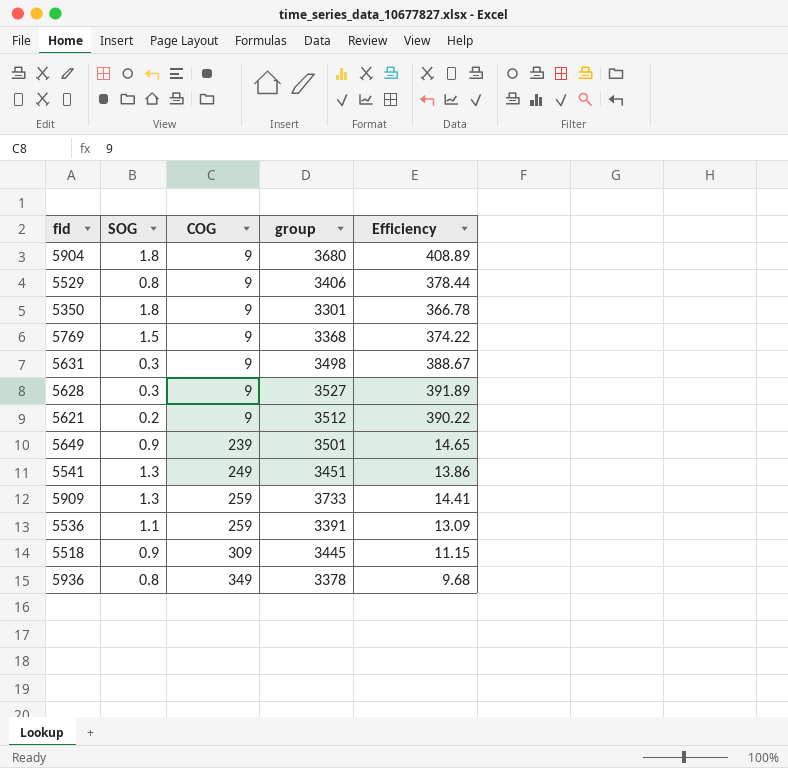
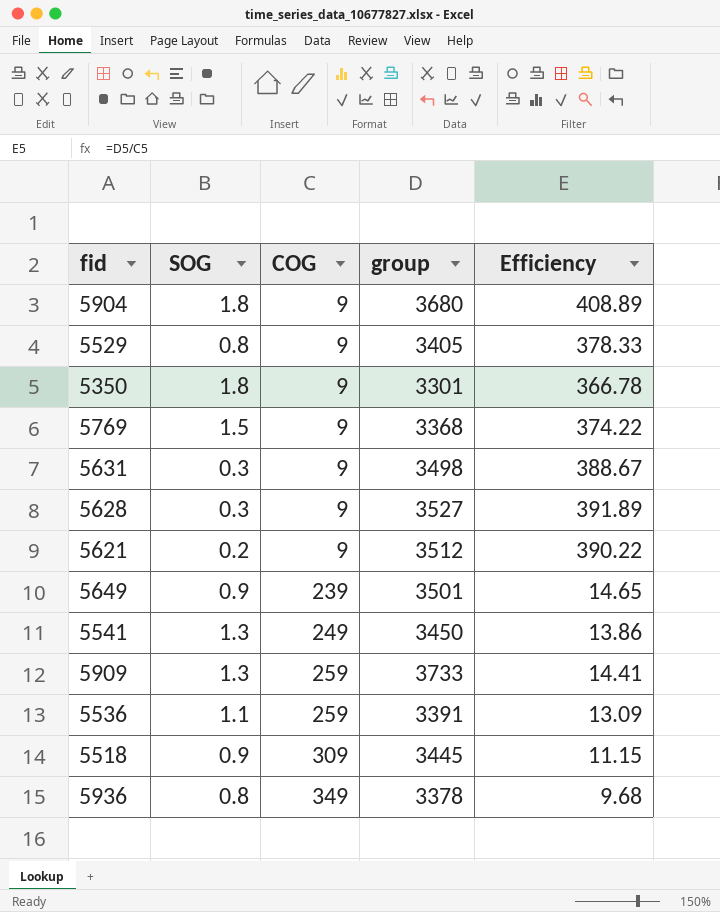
5529 | group: 3406 -> 3405
5529 | Efficiency: 378.44 -> 378.33
5541 | group: 3451 -> 3450

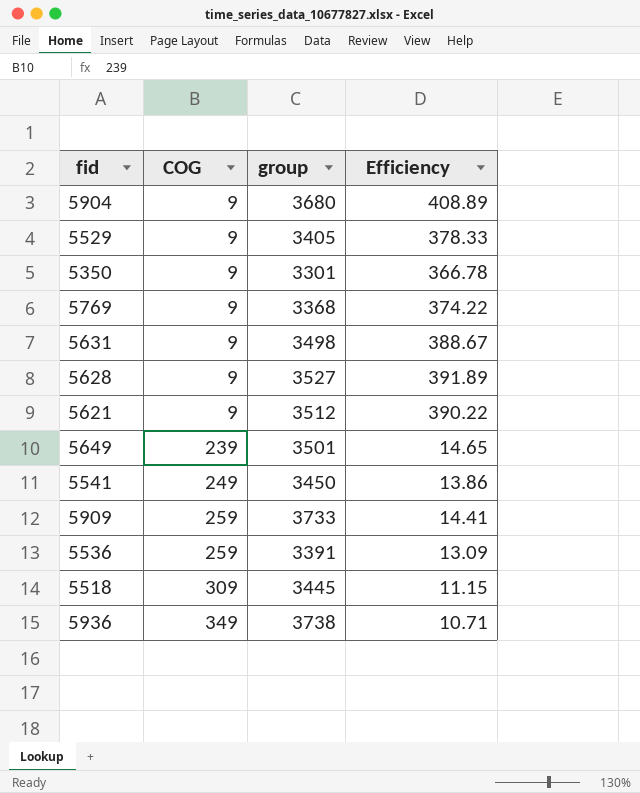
column SOG | position: 2 -> none
5936 | group: 3378 -> 3738
5936 | Efficiency: 9.68 -> 10.71

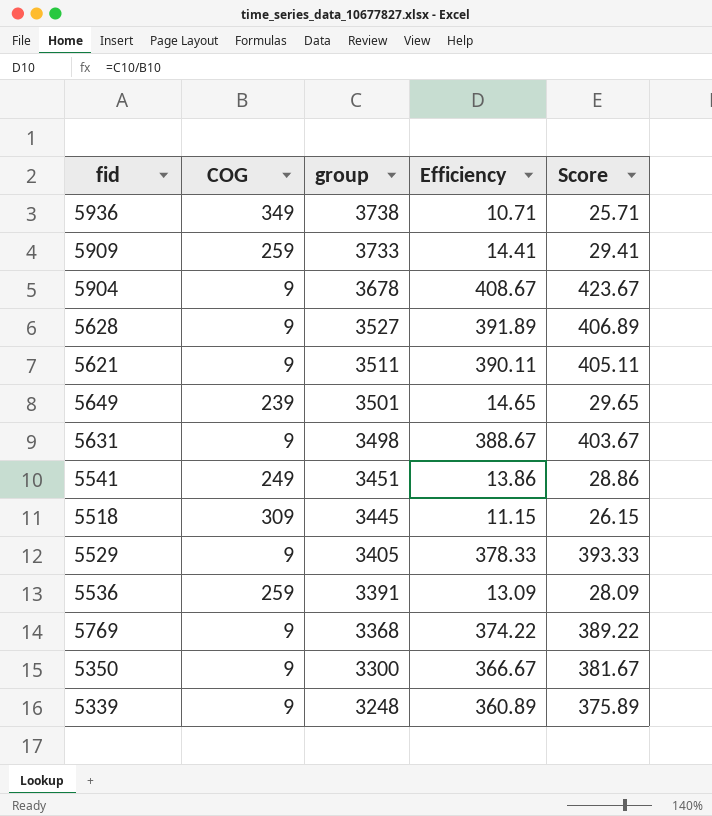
row order: COG ascending -> group descending
column Score | formula: none -> [Efficiency] + 15
5904 | group: 3680 -> 3678
5904 | Efficiency: 408.89 -> 408.67
5621 | group: 3512 -> 3511
5621 | Efficiency: 390.22 -> 390.11
5541 | group: 3450 -> 3451
5350 | group: 3301 -> 3300
5350 | Efficiency: 366.78 -> 366.67
row 5339: none -> 9 | 3248 | 360.89 | 375.89

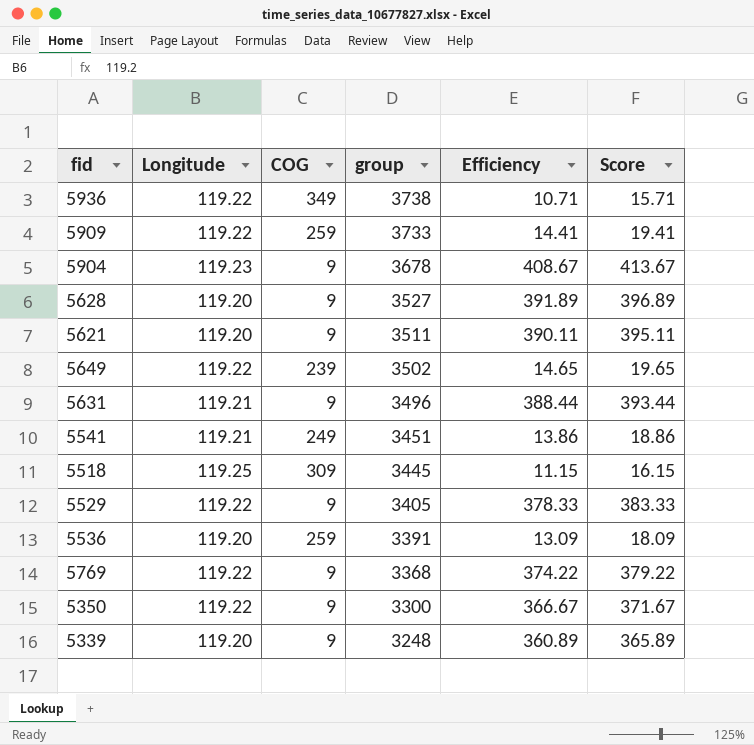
column Longitude | position: none -> 2
column Score | formula: [Efficiency] + 15 -> [Efficiency] + 5
5649 | group: 3501 -> 3502
5631 | group: 3498 -> 3496
5631 | Efficiency: 388.67 -> 388.44

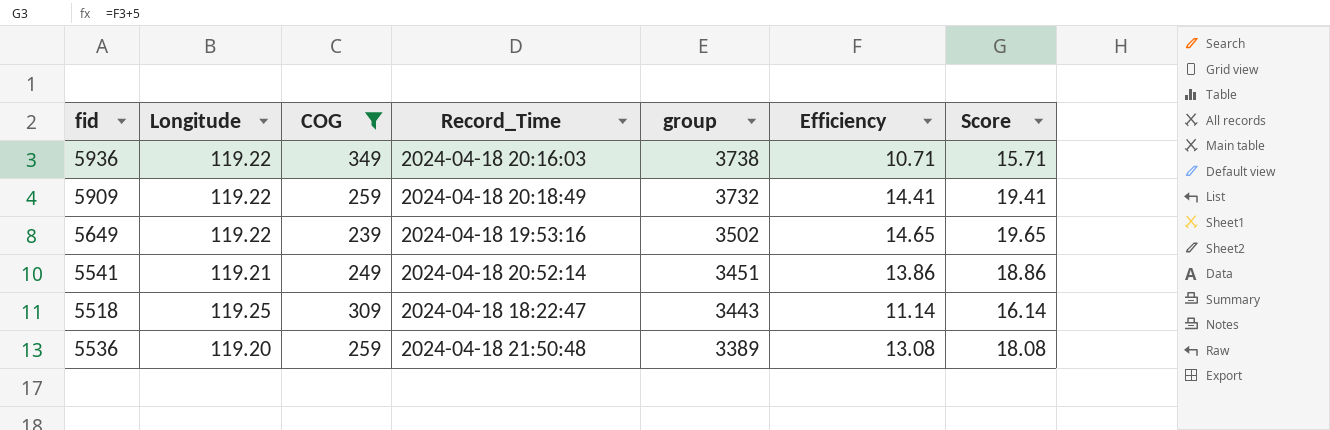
filter: none -> COG != 9
column Record_Time | position: none -> 4
5909 | group: 3733 -> 3732
5518 | group: 3445 -> 3443
5518 | Efficiency: 11.15 -> 11.14
5518 | Score: 16.15 -> 16.14
5536 | group: 3391 -> 3389
5536 | Efficiency: 13.09 -> 13.08
5536 | Score: 18.09 -> 18.08

